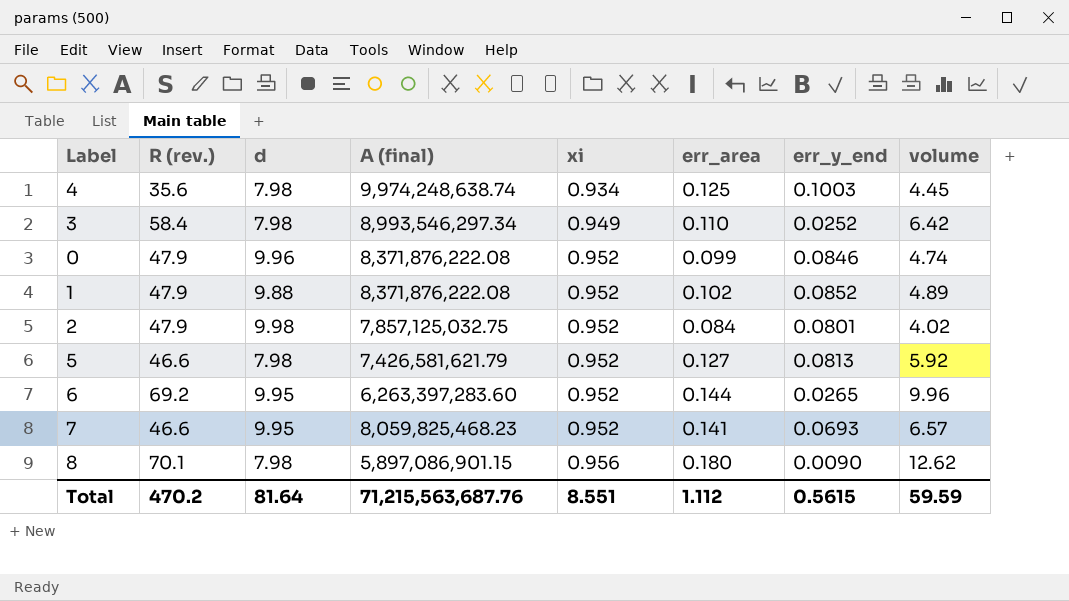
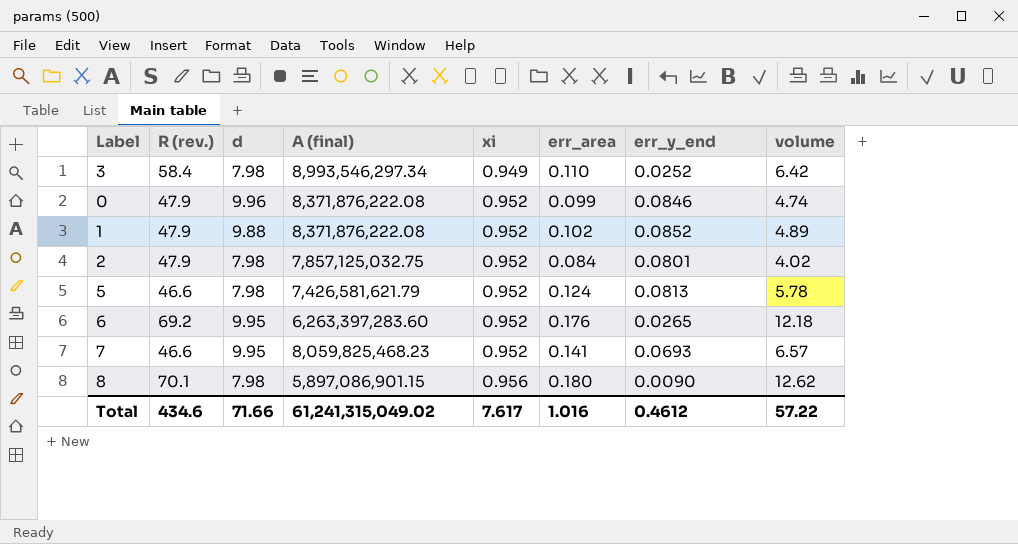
row 4: 35.6 | 7.98 | 9,974,248,638.74 | 0.934 | 0.125 | 0.1003 | 4.45 -> none
2 | d: 9.98 -> 7.98
5 | err_area: 0.127 -> 0.124
5 | volume: 5.92 -> 5.78
6 | err_area: 0.144 -> 0.176
6 | volume: 9.96 -> 12.18
Total | R (rev.): 470.2 -> 434.6
Total | d: 81.64 -> 71.66
Total | A (final): 71,215,563,687.76 -> 61,241,315,049.02
Total | xi: 8.551 -> 7.617
Total | err_area: 1.112 -> 1.016
Total | err_y_end: 0.5615 -> 0.4612
Total | volume: 59.59 -> 57.22

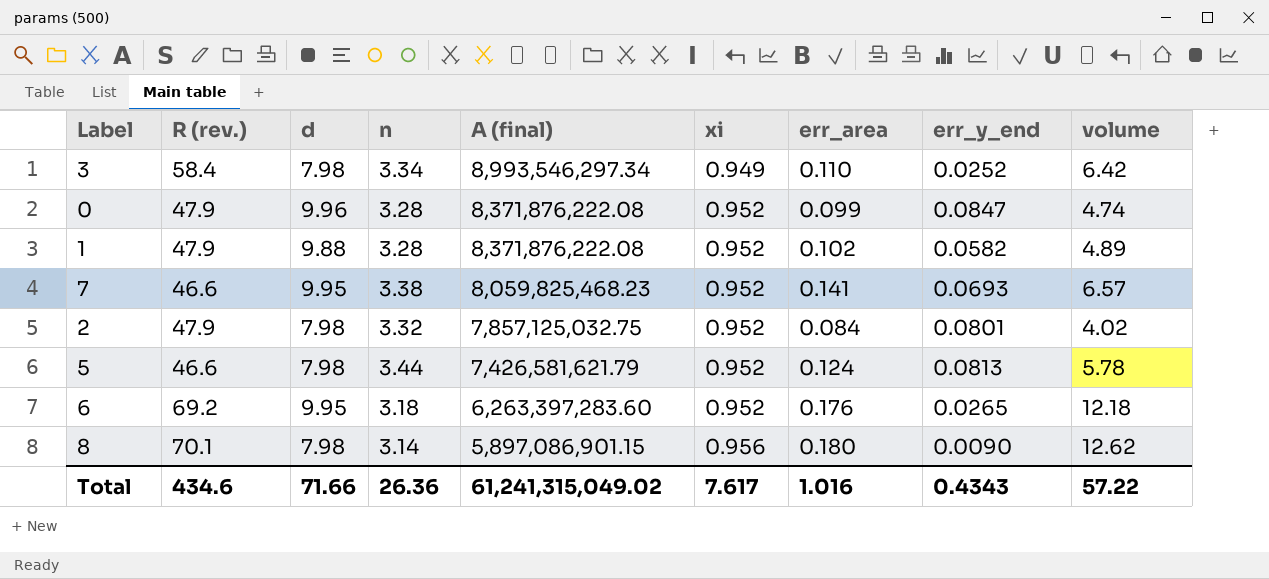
row order: xi ascending -> A (final) descending
column n | position: none -> 4
0 | err_y_end: 0.0846 -> 0.0847
1 | err_y_end: 0.0852 -> 0.0582
Total | err_y_end: 0.4612 -> 0.4343

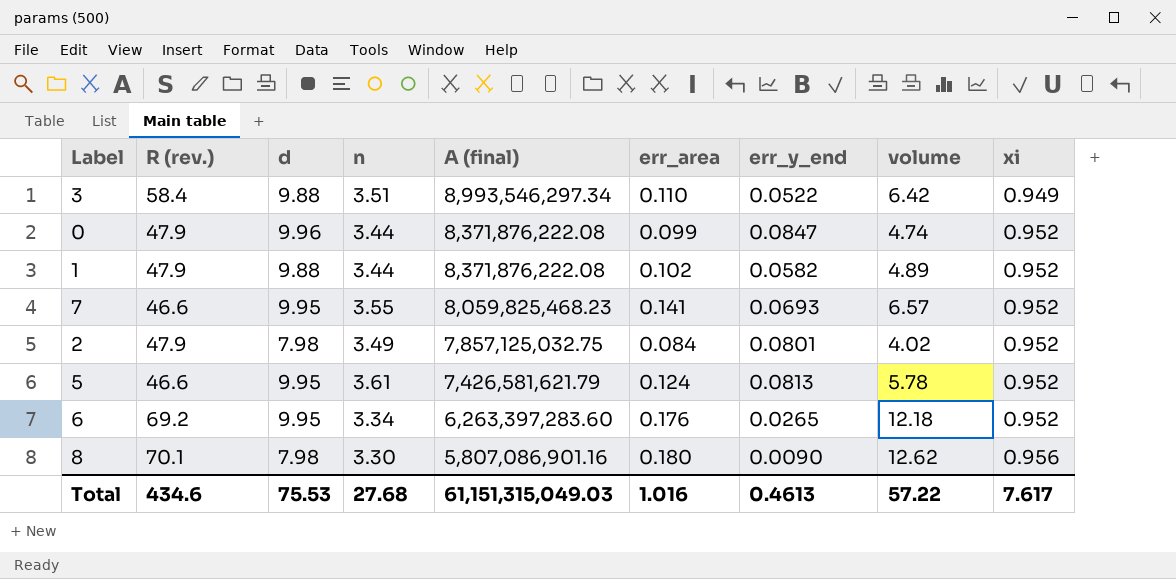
column xi | position: 6 -> 9
3 | d: 7.98 -> 9.88
3 | n: 3.34 -> 3.51
3 | err_y_end: 0.0252 -> 0.0522
0 | n: 3.28 -> 3.44
1 | n: 3.28 -> 3.44
7 | n: 3.38 -> 3.55
2 | n: 3.32 -> 3.49
5 | d: 7.98 -> 9.95
5 | n: 3.44 -> 3.61
6 | n: 3.18 -> 3.34
8 | n: 3.14 -> 3.30
8 | A (final): 5,897,086,901.15 -> 5,807,086,901.16
Total | d: 71.66 -> 75.53
Total | n: 26.36 -> 27.68
Total | A (final): 61,241,315,049.02 -> 61,151,315,049.03
Total | err_y_end: 0.4343 -> 0.4613

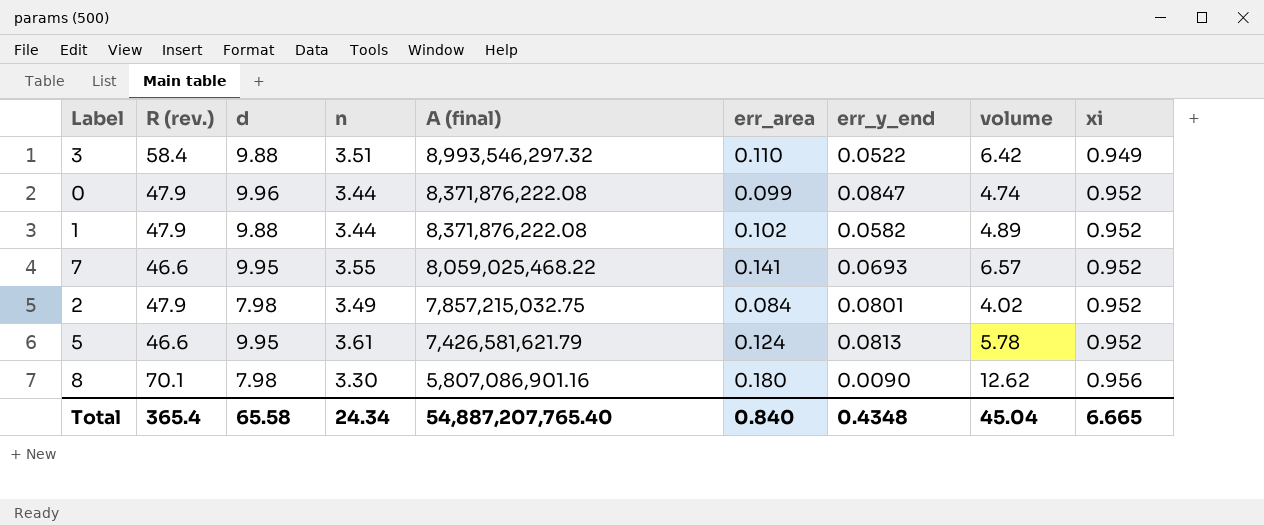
row 6: 69.2 | 9.95 | 3.34 | 6,263,397,283.60 | 0.176 | 0.0265 | 12.18 | 0.952 -> none
3 | A (final): 8,993,546,297.34 -> 8,993,546,297.32
7 | A (final): 8,059,825,468.23 -> 8,059,025,468.22
2 | A (final): 7,857,125,032.75 -> 7,857,215,032.75
Total | R (rev.): 434.6 -> 365.4
Total | d: 75.53 -> 65.58
Total | n: 27.68 -> 24.34
Total | A (final): 61,151,315,049.03 -> 54,887,207,765.40
Total | err_area: 1.016 -> 0.840
Total | err_y_end: 0.4613 -> 0.4348
Total | volume: 57.22 -> 45.04
Total | xi: 7.617 -> 6.665

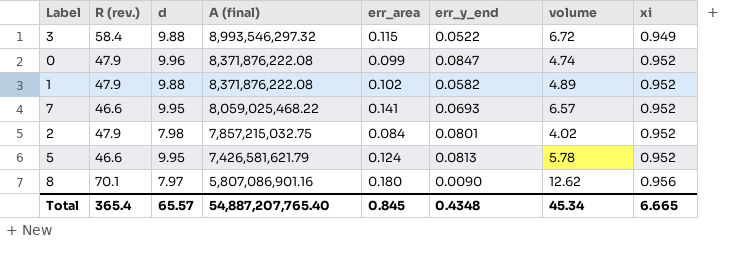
column n | position: 4 -> none
3 | err_area: 0.110 -> 0.115
3 | volume: 6.42 -> 6.72
8 | d: 7.98 -> 7.97
Total | d: 65.58 -> 65.57
Total | err_area: 0.840 -> 0.845
Total | volume: 45.04 -> 45.34

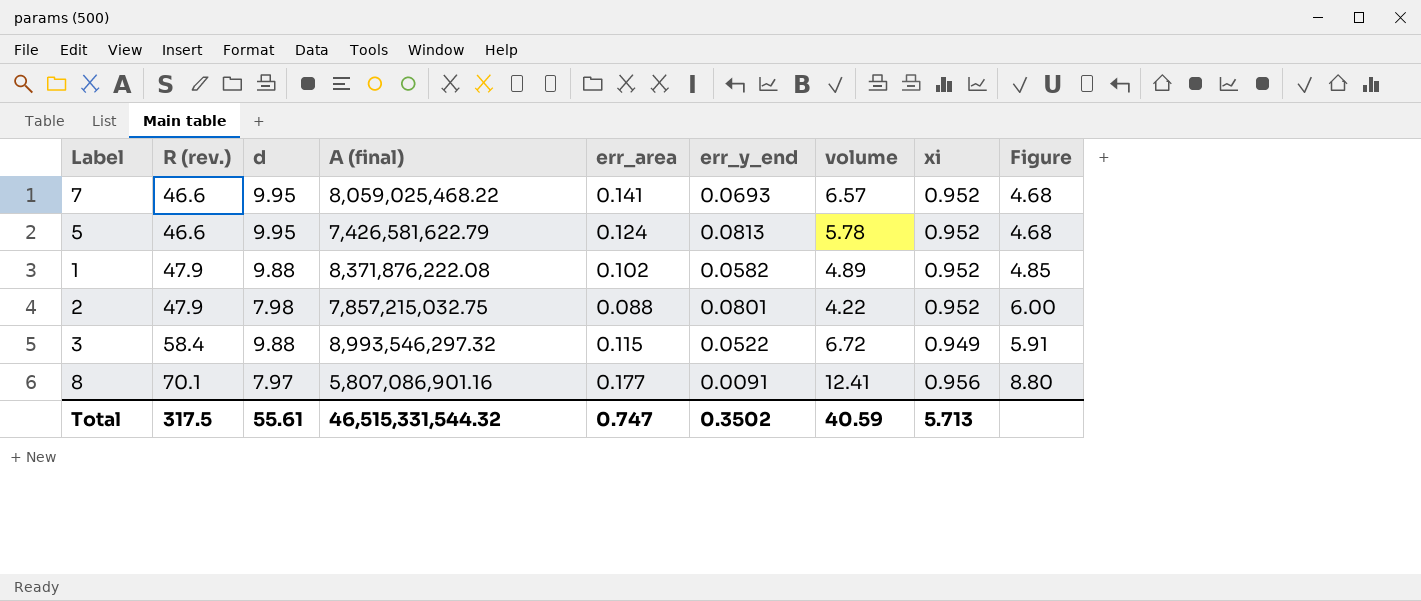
row order: A (final) descending -> R (rev.) ascending
column Figure | formula: none -> [R (rev.)] / [d]
row 0: 47.9 | 9.96 | 8,371,876,222.08 | 0.099 | 0.0847 | 4.74 | 0.952 -> none
5 | A (final): 7,426,581,621.79 -> 7,426,581,622.79
2 | err_area: 0.084 -> 0.088
2 | volume: 4.02 -> 4.22
8 | err_area: 0.180 -> 0.177
8 | err_y_end: 0.0090 -> 0.0091
8 | volume: 12.62 -> 12.41
Total | R (rev.): 365.4 -> 317.5
Total | d: 65.57 -> 55.61
Total | A (final): 54,887,207,765.40 -> 46,515,331,544.32
Total | err_area: 0.845 -> 0.747
Total | err_y_end: 0.4348 -> 0.3502
Total | volume: 45.34 -> 40.59
Total | xi: 6.665 -> 5.713

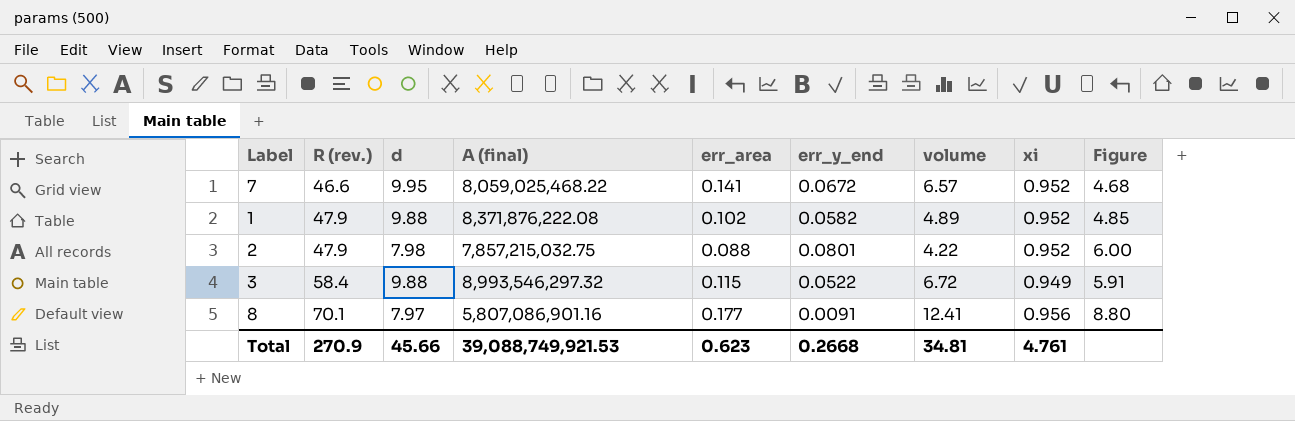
row 5: 46.6 | 9.95 | 7,426,581,622.79 | 0.124 | 0.0813 | 5.78 | 0.952 | 4.68 -> none
7 | err_y_end: 0.0693 -> 0.0672
Total | R (rev.): 317.5 -> 270.9
Total | d: 55.61 -> 45.66
Total | A (final): 46,515,331,544.32 -> 39,088,749,921.53
Total | err_area: 0.747 -> 0.623
Total | err_y_end: 0.3502 -> 0.2668
Total | volume: 40.59 -> 34.81
Total | xi: 5.713 -> 4.761

